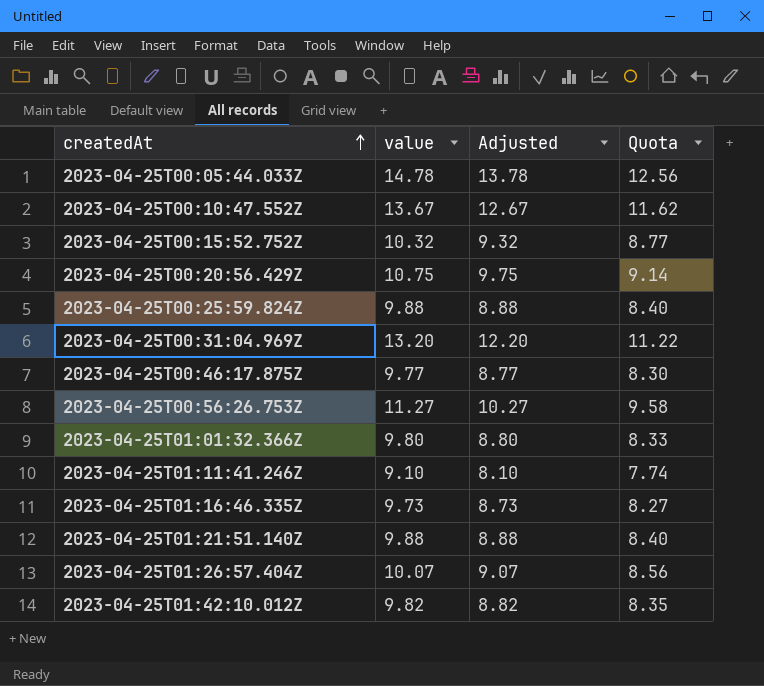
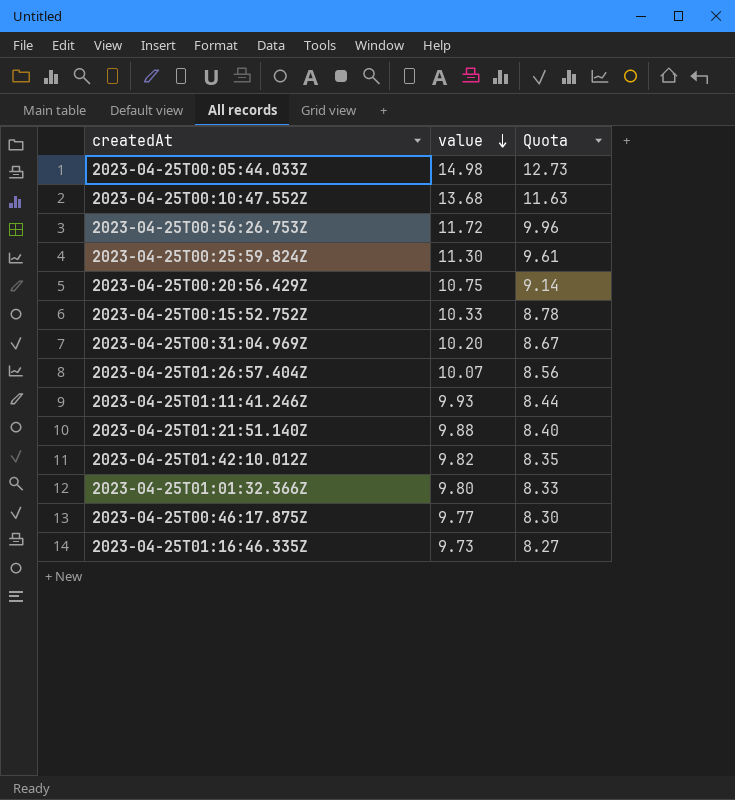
row order: createdAt ascending -> value descending
column Adjusted | formula: [value] - 1 -> none
2023-04-25T00:05:44.033Z | value: 14.78 -> 14.98
2023-04-25T00:05:44.033Z | Quota: 12.56 -> 12.73
2023-04-25T00:10:47.552Z | value: 13.67 -> 13.68
2023-04-25T00:10:47.552Z | Quota: 11.62 -> 11.63
2023-04-25T00:56:26.753Z | value: 11.27 -> 11.72
2023-04-25T00:56:26.753Z | Quota: 9.58 -> 9.96
2023-04-25T00:25:59.824Z | value: 9.88 -> 11.30
2023-04-25T00:25:59.824Z | Quota: 8.40 -> 9.61
2023-04-25T00:15:52.752Z | value: 10.32 -> 10.33
2023-04-25T00:15:52.752Z | Quota: 8.77 -> 8.78
2023-04-25T00:31:04.969Z | value: 13.20 -> 10.20
2023-04-25T00:31:04.969Z | Quota: 11.22 -> 8.67
2023-04-25T01:11:41.246Z | value: 9.10 -> 9.93
2023-04-25T01:11:41.246Z | Quota: 7.74 -> 8.44

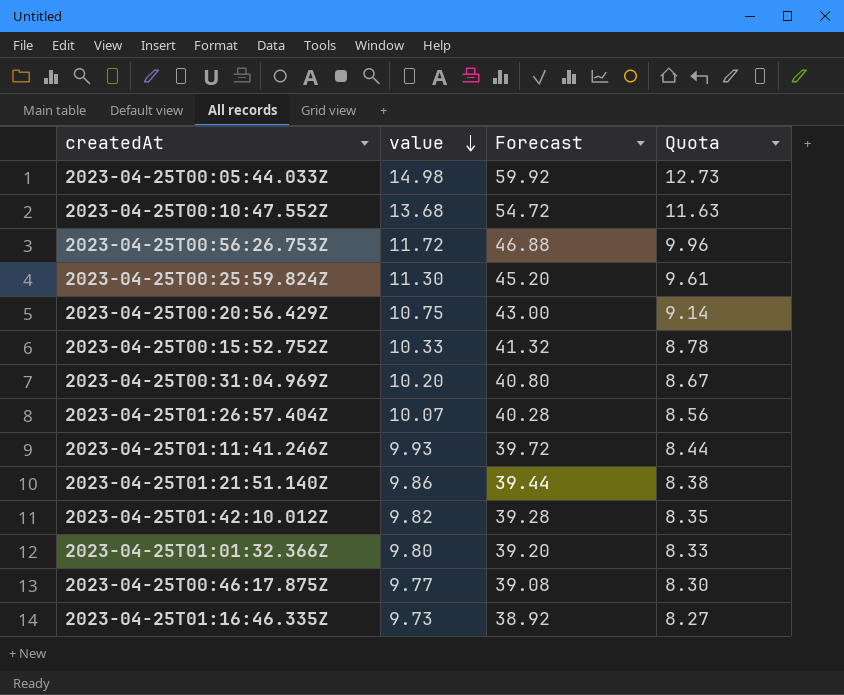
column Forecast | formula: none -> [value] * 4
2023-04-25T01:21:51.140Z | value: 9.88 -> 9.86
2023-04-25T01:21:51.140Z | Quota: 8.40 -> 8.38

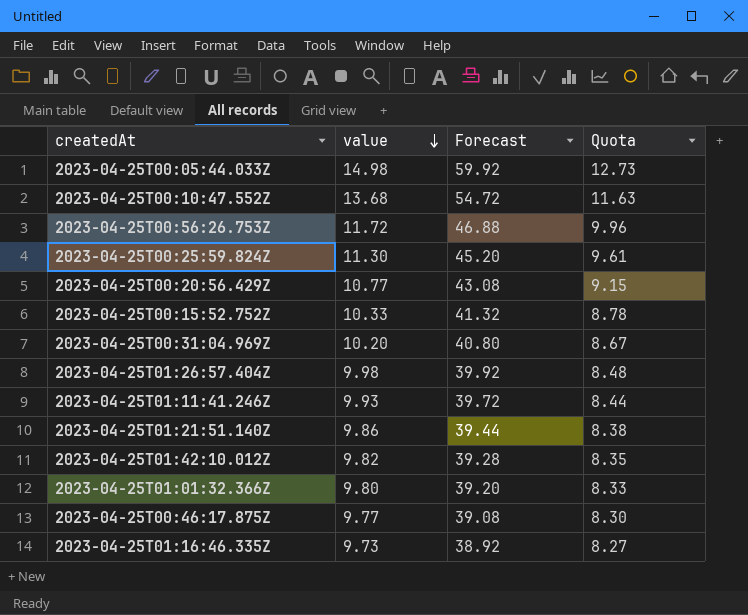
2023-04-25T00:20:56.429Z | value: 10.75 -> 10.77
2023-04-25T00:20:56.429Z | Forecast: 43.00 -> 43.08
2023-04-25T00:20:56.429Z | Quota: 9.14 -> 9.15
2023-04-25T01:26:57.404Z | value: 10.07 -> 9.98
2023-04-25T01:26:57.404Z | Forecast: 40.28 -> 39.92
2023-04-25T01:26:57.404Z | Quota: 8.56 -> 8.48

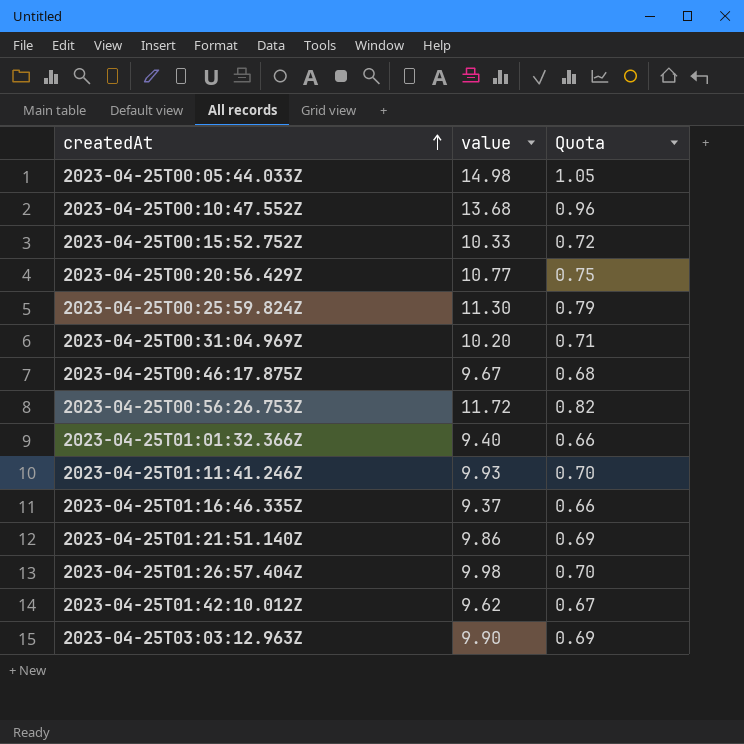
row order: value descending -> createdAt ascending
column Forecast | formula: [value] * 4 -> none
column Quota | formula: [value] * 0.85 -> [value] * 0.07
2023-04-25T00:46:17.875Z | value: 9.77 -> 9.67
2023-04-25T01:01:32.366Z | value: 9.80 -> 9.40
2023-04-25T01:16:46.335Z | value: 9.73 -> 9.37
2023-04-25T01:42:10.012Z | value: 9.82 -> 9.62
row 2023-04-25T03:03:12.963Z: none -> 9.90 | 0.69

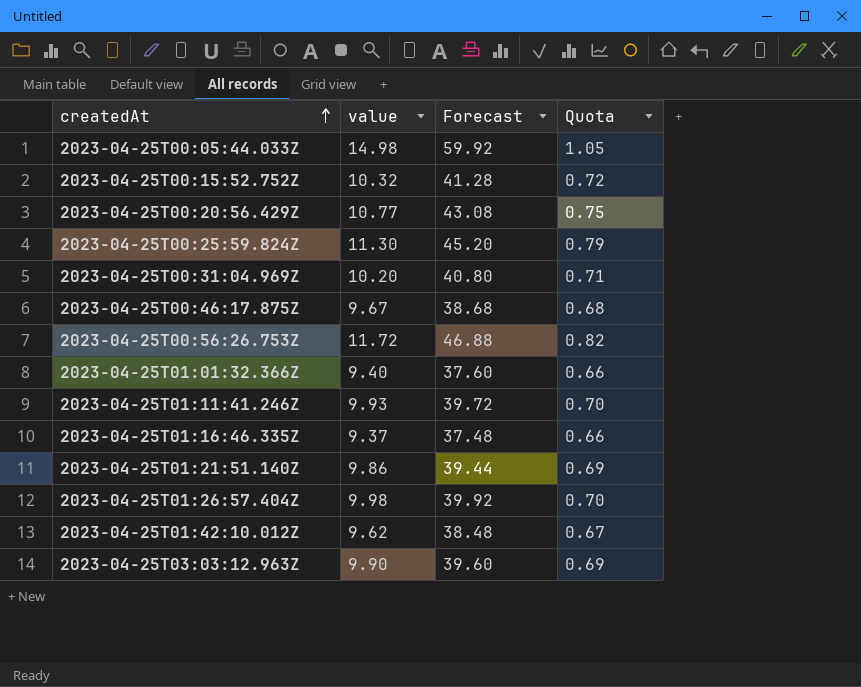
column Forecast | formula: none -> [value] * 4
row 2023-04-25T00:10:47.552Z: 13.68 | 0.96 -> none
2023-04-25T00:15:52.752Z | value: 10.33 -> 10.32

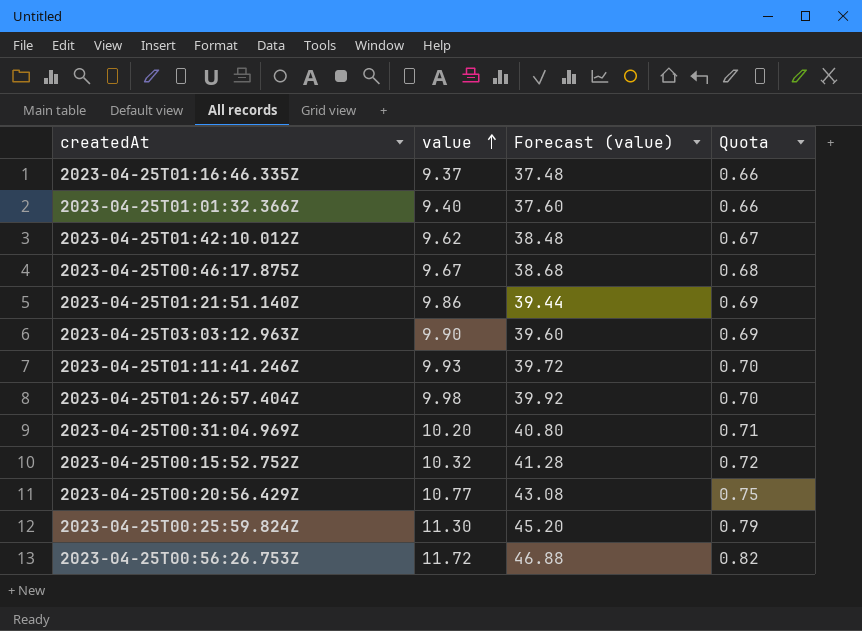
row order: createdAt ascending -> value ascending
column name: Forecast -> Forecast (value)
row 2023-04-25T00:05:44.033Z: 14.98 | 59.92 | 1.05 -> none

